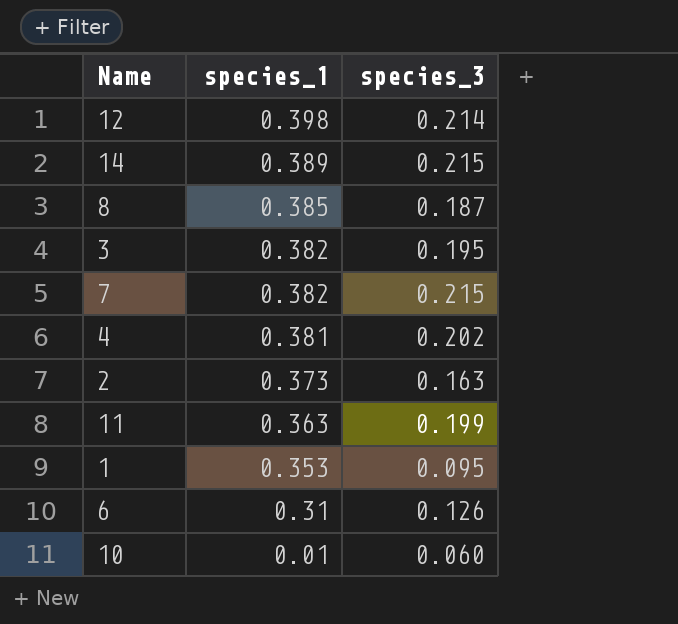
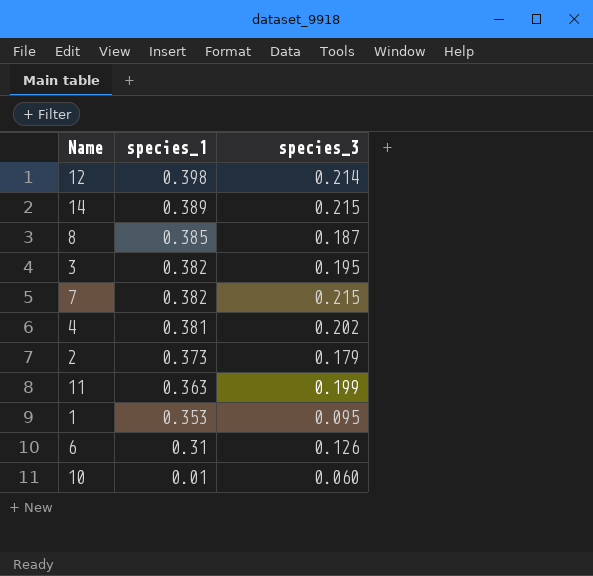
2 | species_3: 0.163 -> 0.179

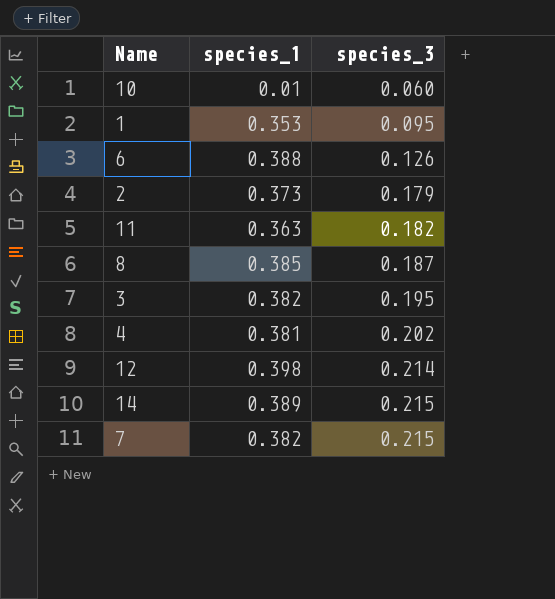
row order: species_1 descending -> species_3 ascending
6 | species_1: 0.31 -> 0.388
11 | species_3: 0.199 -> 0.182

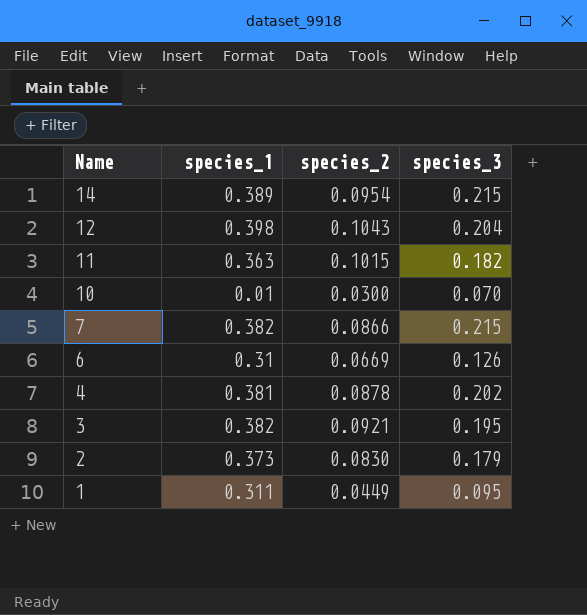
row order: species_3 ascending -> Name descending
column species_2 | position: none -> 3
row 8: 0.385 | 0.187 -> none
12 | species_3: 0.214 -> 0.204
10 | species_3: 0.060 -> 0.070
6 | species_1: 0.388 -> 0.31
1 | species_1: 0.353 -> 0.311

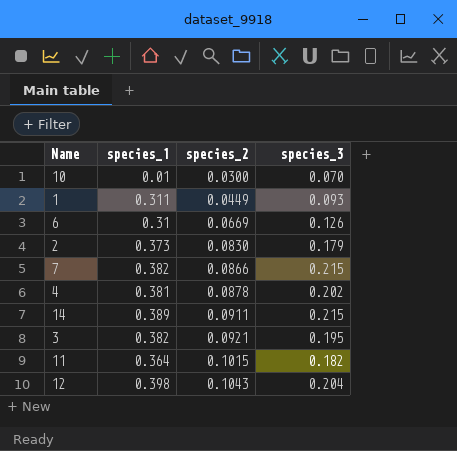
row order: Name descending -> species_2 ascending
1 | species_3: 0.095 -> 0.093
14 | species_2: 0.0954 -> 0.0911
11 | species_1: 0.363 -> 0.364

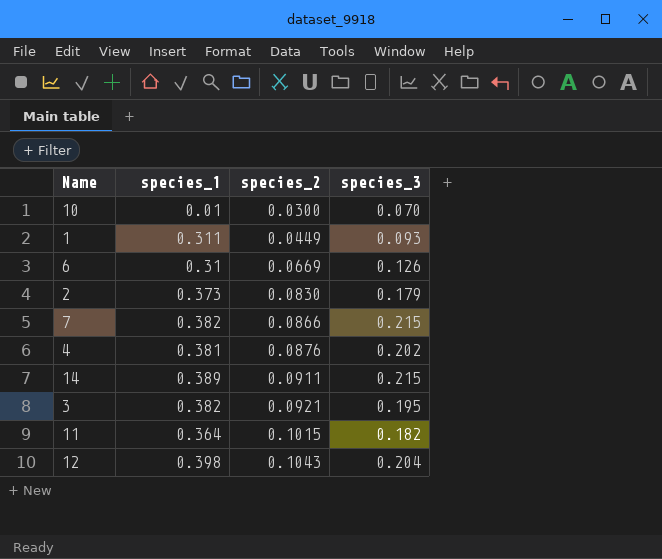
4 | species_2: 0.0878 -> 0.0876

